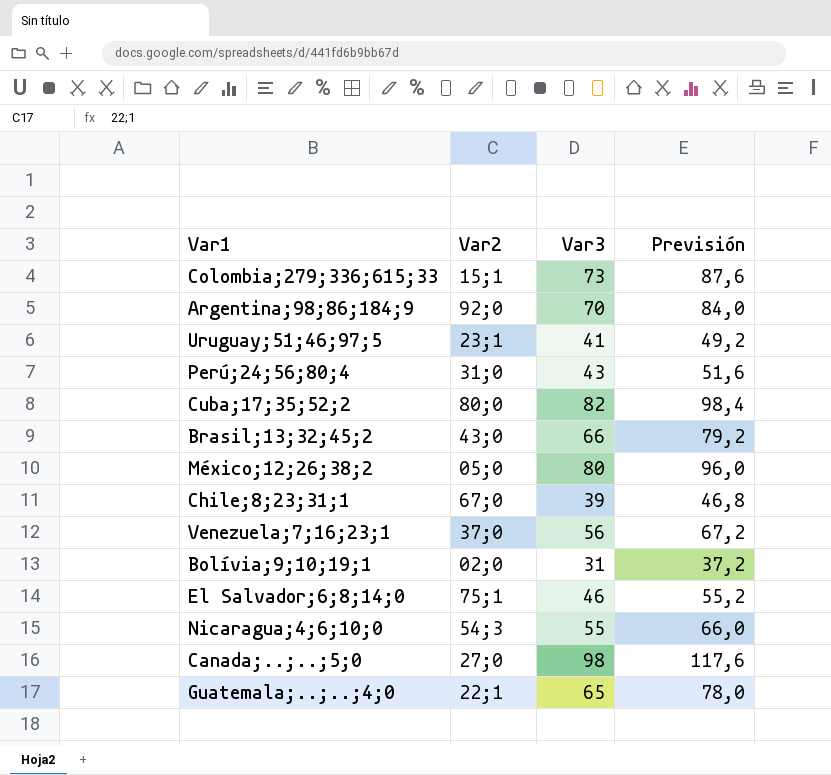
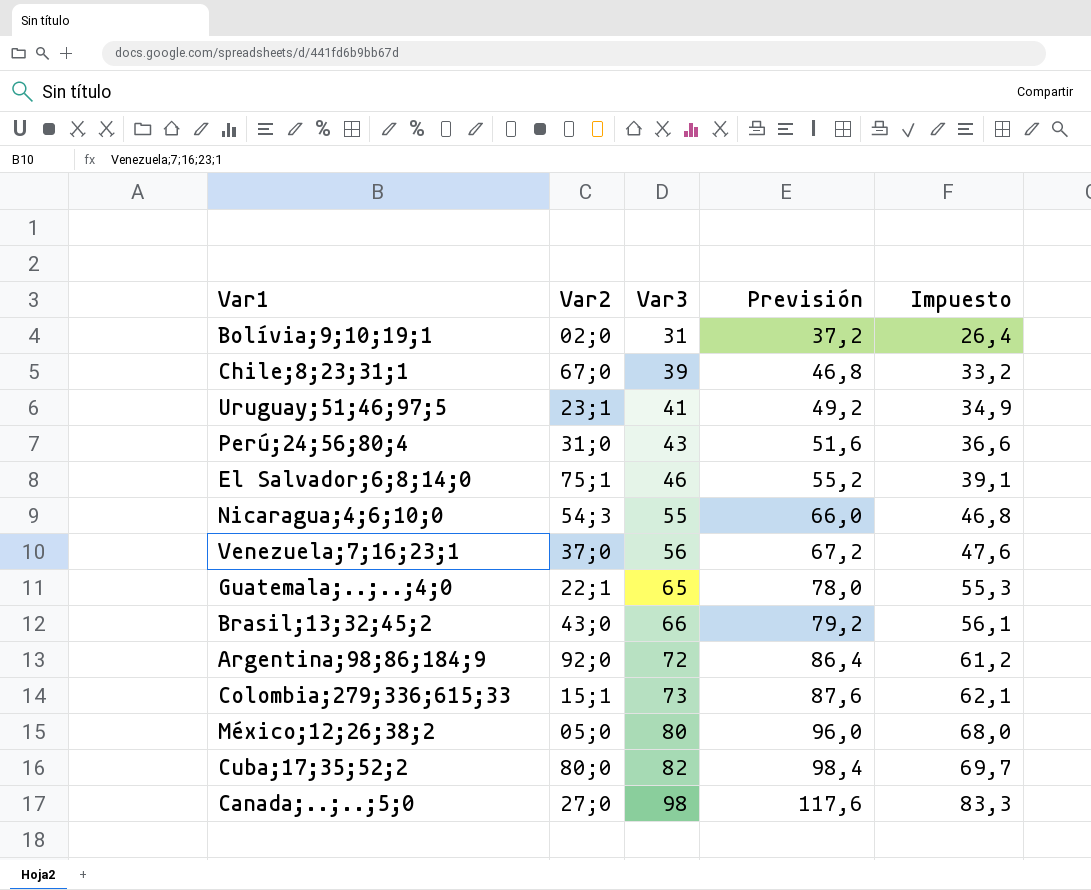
row order: none -> Var3 ascending
column Impuesto | formula: none -> [Var3] * 0,85
Argentina;98;86;184;9 | Var3: 70 -> 72
Argentina;98;86;184;9 | Previsión: 84,0 -> 86,4

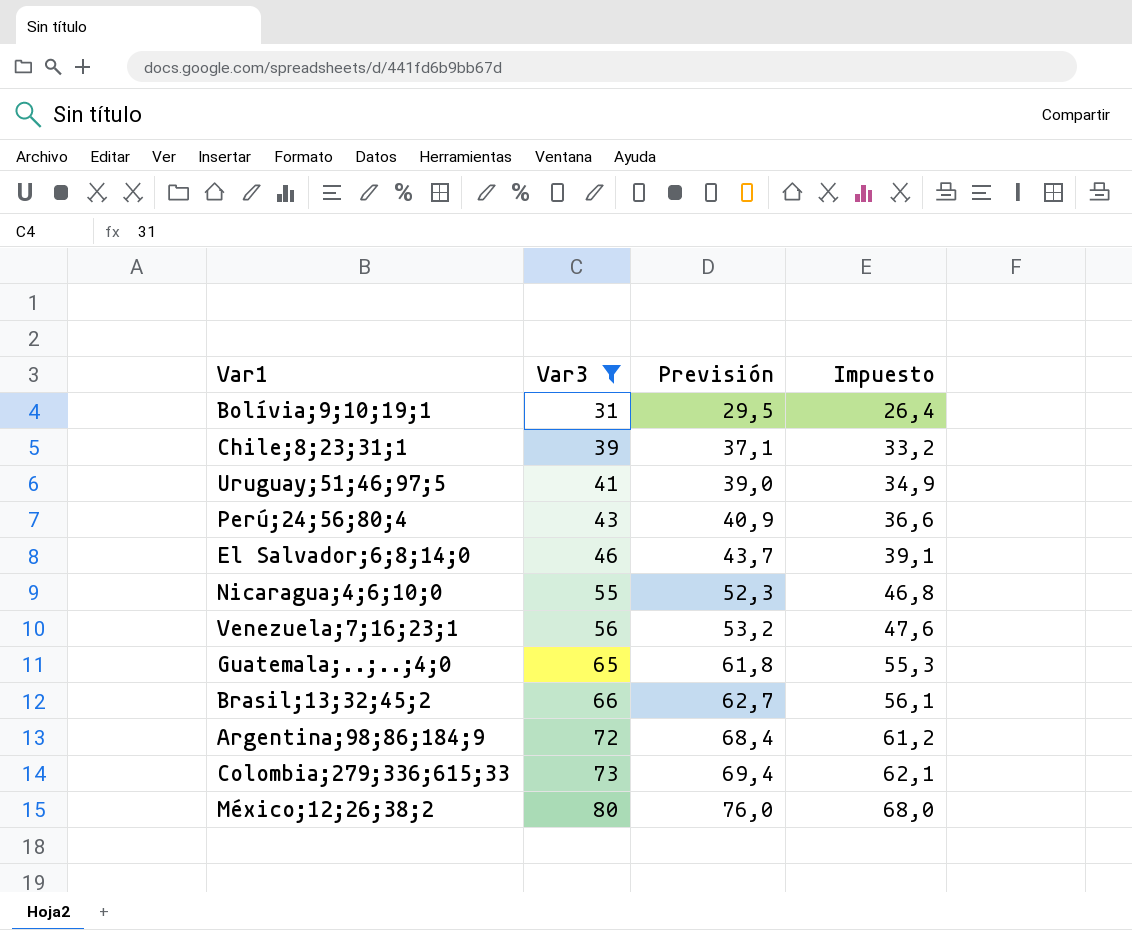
filter: none -> Var3 <= 80
column Var2 | position: 2 -> none
column Previsión | formula: [Var3] * 1,2 -> [Var3] * 0,95

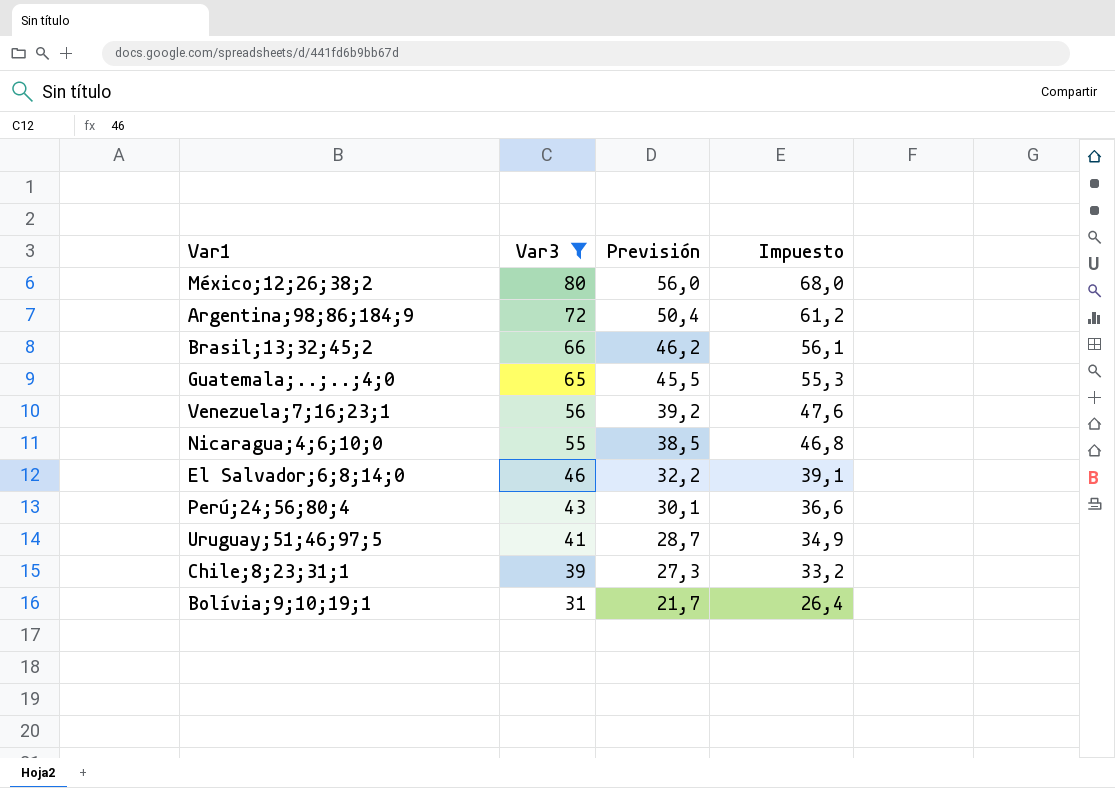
row order: Var3 ascending -> Var3 descending
column Previsión | formula: [Var3] * 0,95 -> [Var3] * 0,7
row Colombia;279;336;615;33: 73 | 69,4 | 62,1 -> none

